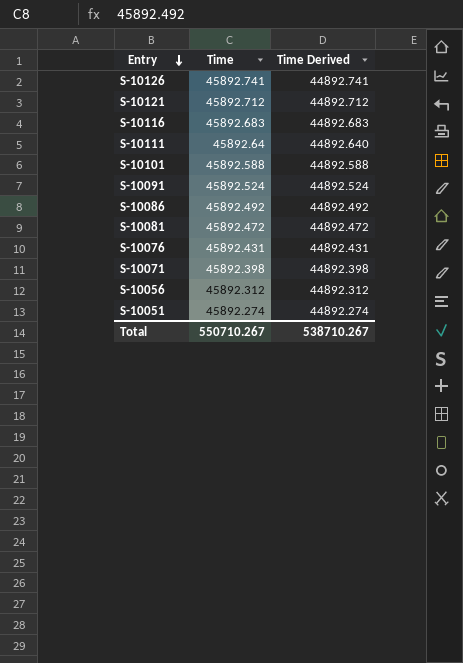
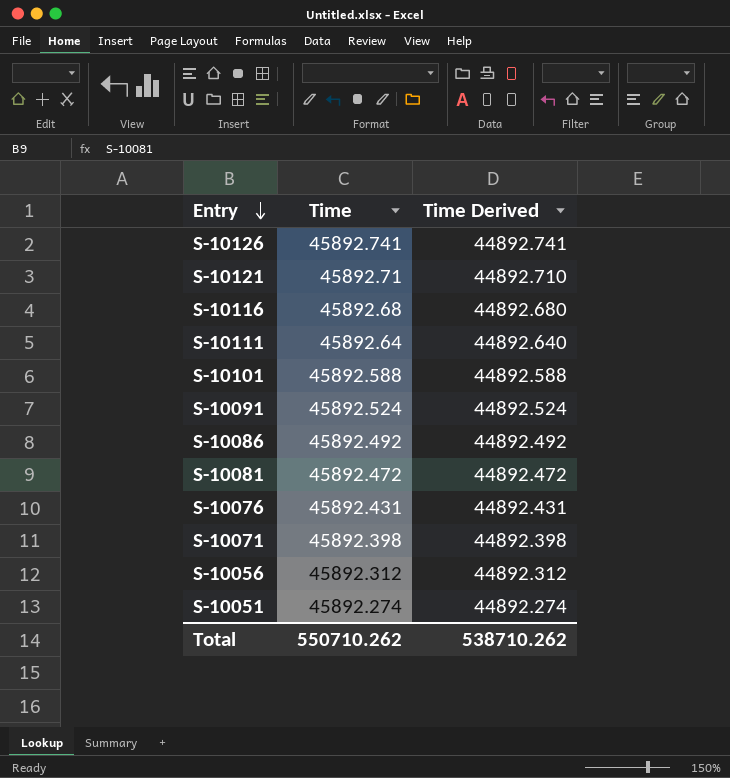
S-10121 | Time: 45892.712 -> 45892.71
S-10121 | Time Derived: 44892.712 -> 44892.710
S-10116 | Time: 45892.683 -> 45892.68
S-10116 | Time Derived: 44892.683 -> 44892.680
Total | Time: 550710.267 -> 550710.262
Total | Time Derived: 538710.267 -> 538710.262

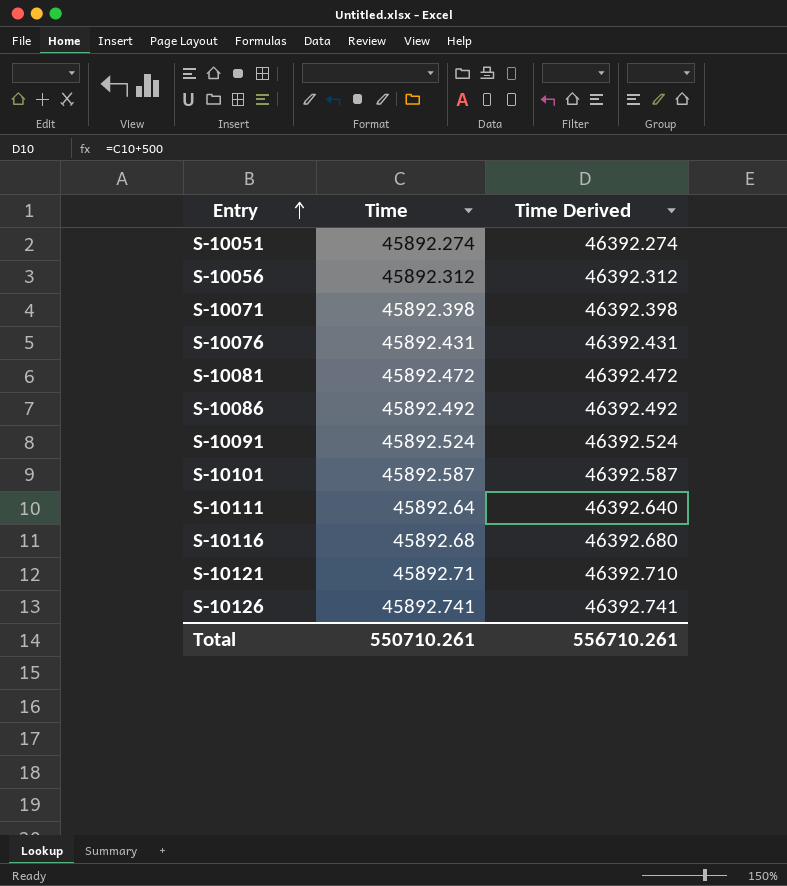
row order: Entry descending -> Entry ascending
column Time Derived | formula: [Time] - 1000 -> [Time] + 500
S-10101 | Time: 45892.588 -> 45892.587
Total | Time: 550710.262 -> 550710.261
Total | Time Derived: 538710.262 -> 556710.261

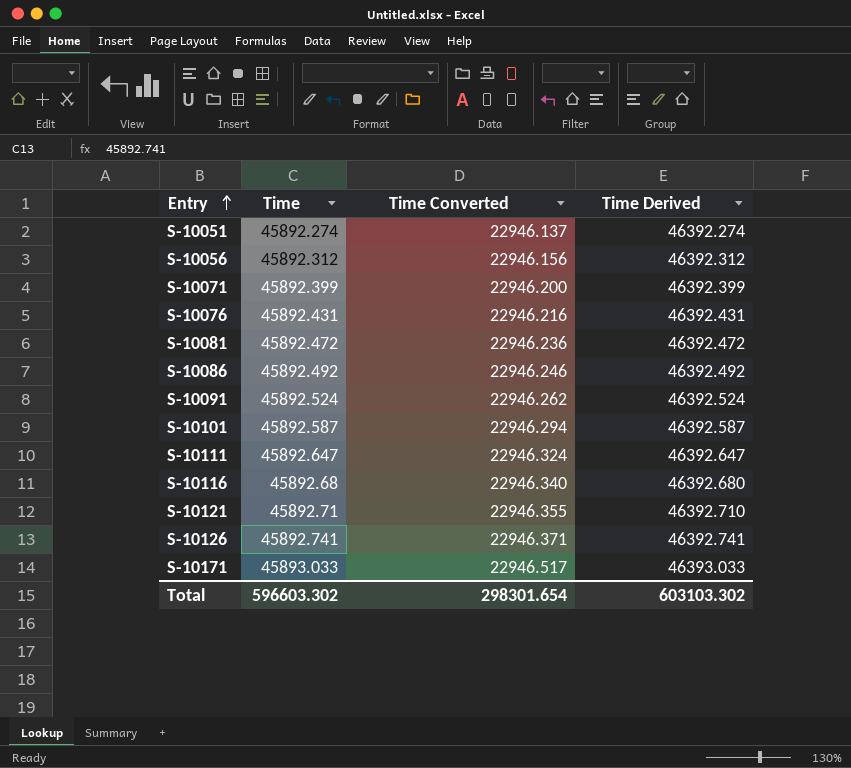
column Time Converted | formula: none -> [Time] * 0.5
S-10071 | Time: 45892.398 -> 45892.399
S-10071 | Time Derived: 46392.398 -> 46392.399
S-10111 | Time: 45892.64 -> 45892.647
S-10111 | Time Derived: 46392.640 -> 46392.647
row S-10171: none -> 45893.033 | 22946.517 | 46393.033
Total | Time: 550710.261 -> 596603.302
Total | Time Derived: 556710.261 -> 603103.302

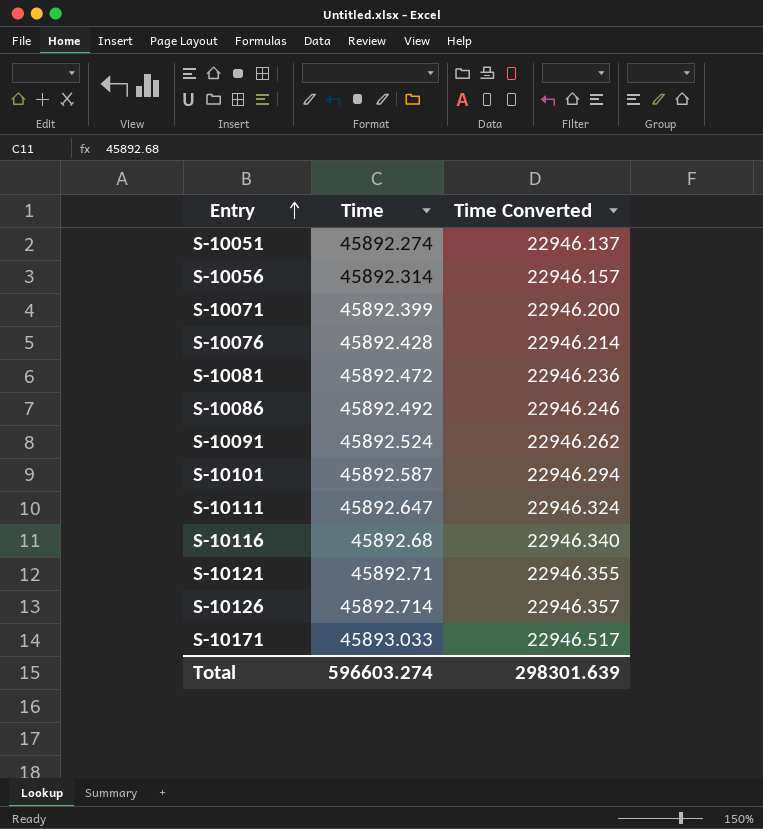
column Time Derived | formula: [Time] + 500 -> none
S-10056 | Time: 45892.312 -> 45892.314
S-10056 | Time Converted: 22946.156 -> 22946.157
S-10076 | Time: 45892.431 -> 45892.428
S-10076 | Time Converted: 22946.216 -> 22946.214
S-10126 | Time: 45892.741 -> 45892.714
S-10126 | Time Converted: 22946.371 -> 22946.357
Total | Time: 596603.302 -> 596603.274
Total | Time Converted: 298301.654 -> 298301.639

